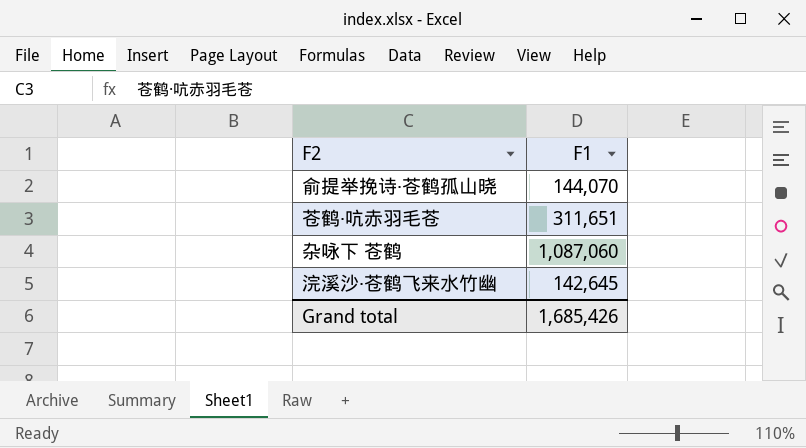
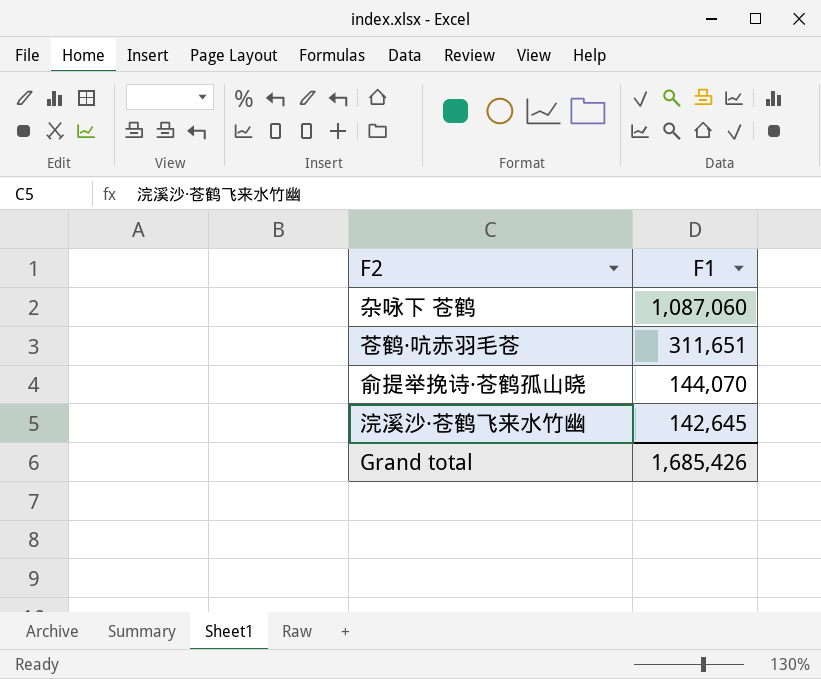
row order: none -> F1 descending

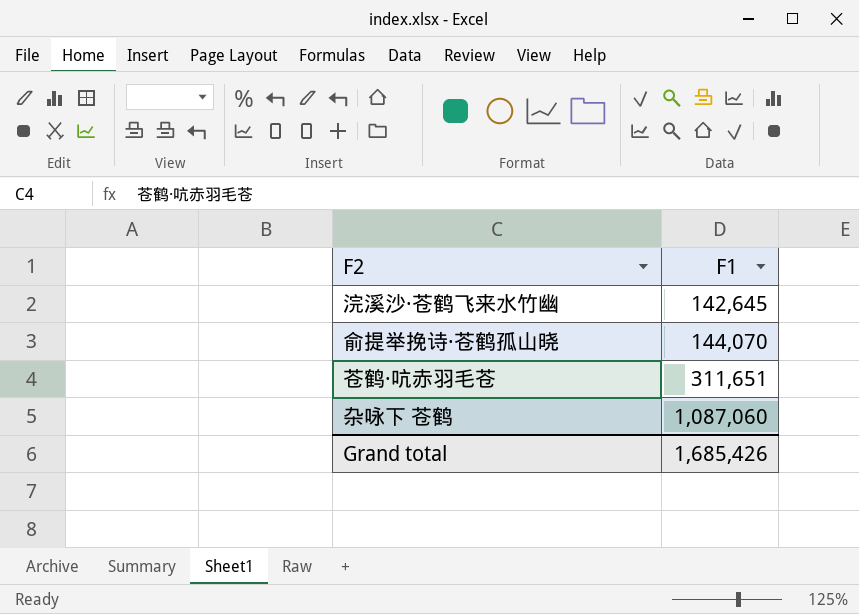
row order: F1 descending -> F1 ascending

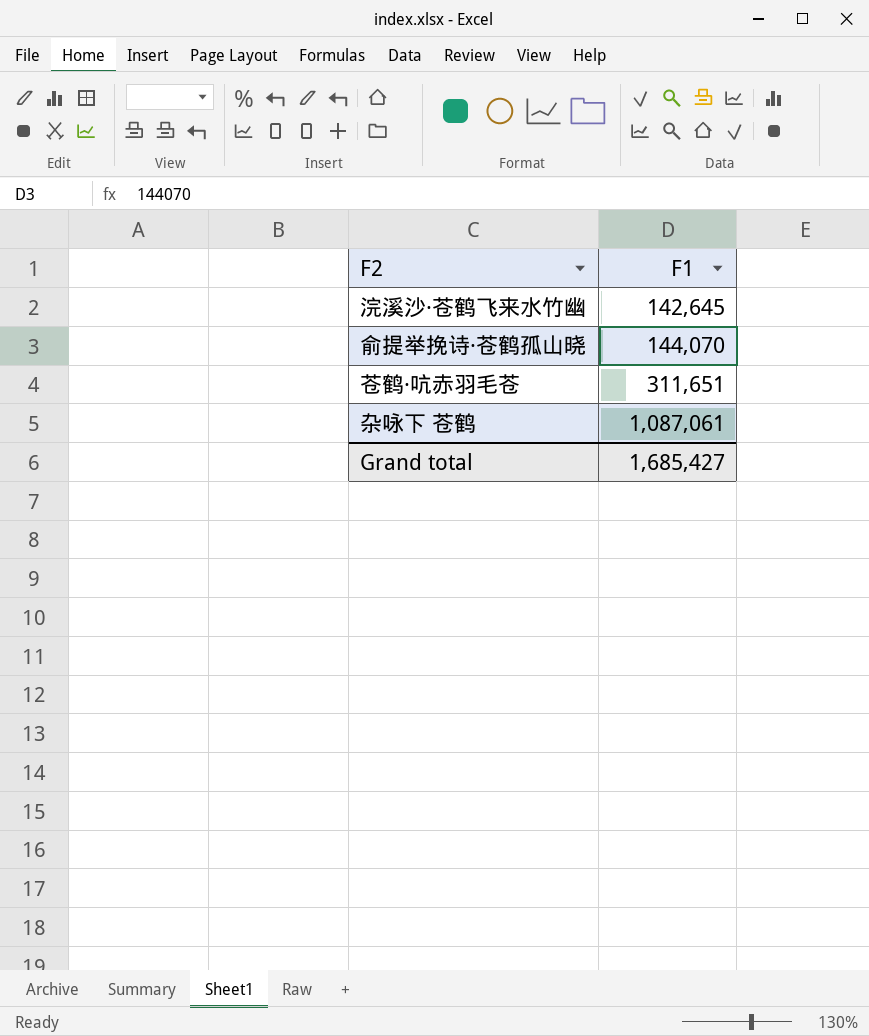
杂咏下 苍鹤 | F1: 1,087,060 -> 1,087,061
Grand total | F1: 1,685,426 -> 1,685,427

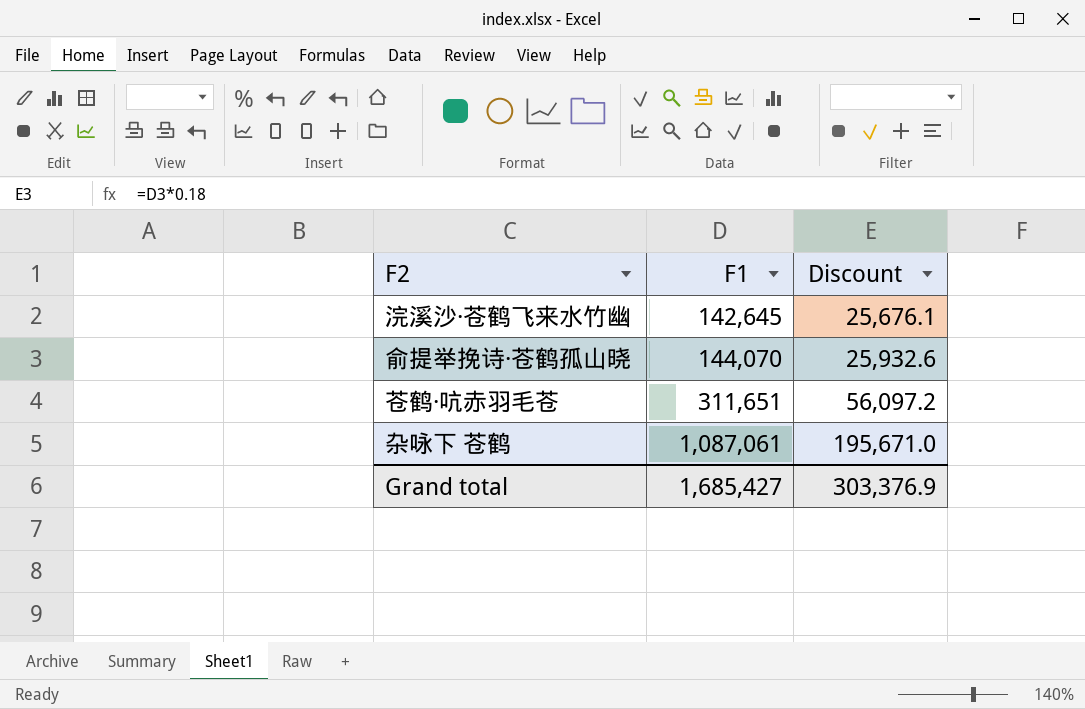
column Discount | formula: none -> [F1] * 0.18

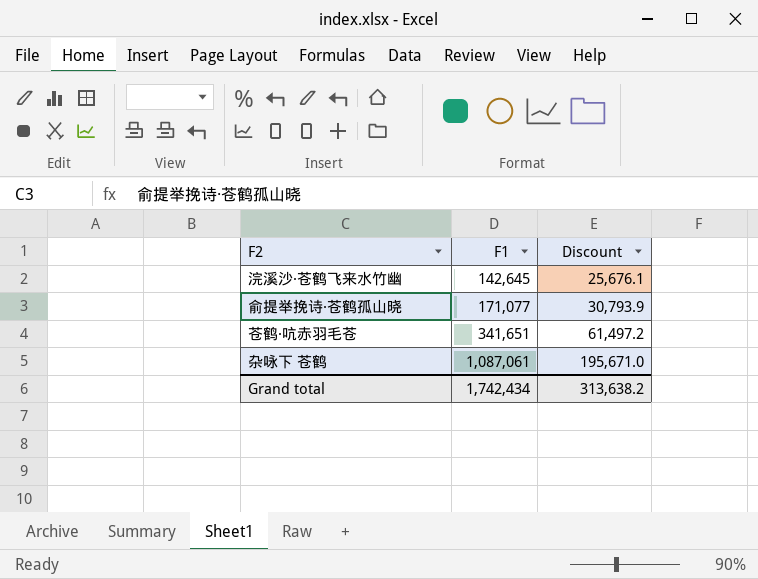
俞提举挽诗·苍鹤孤山晓 | F1: 144,070 -> 171,077
俞提举挽诗·苍鹤孤山晓 | Discount: 25,932.6 -> 30,793.9
苍鹤·吭赤羽毛苍 | F1: 311,651 -> 341,651
苍鹤·吭赤羽毛苍 | Discount: 56,097.2 -> 61,497.2
Grand total | F1: 1,685,427 -> 1,742,434
Grand total | Discount: 303,376.9 -> 313,638.2

